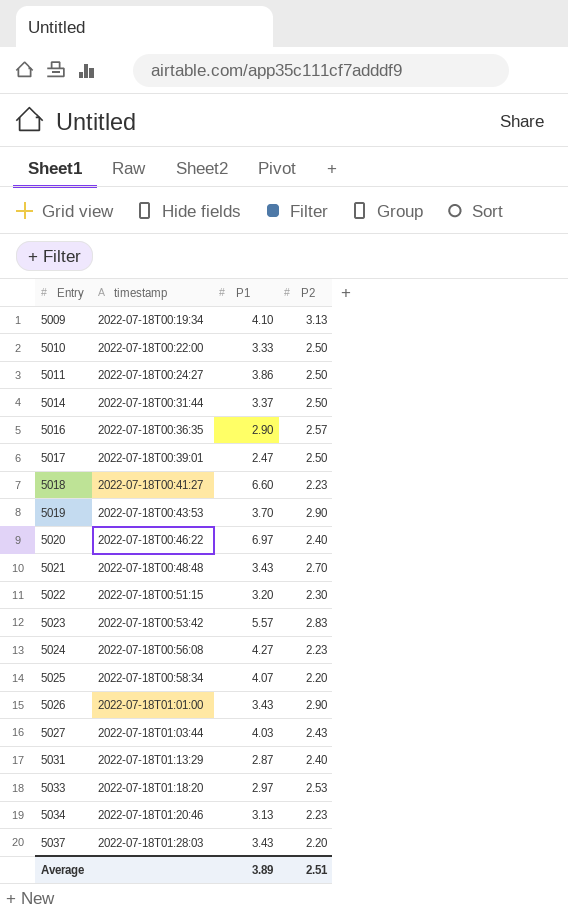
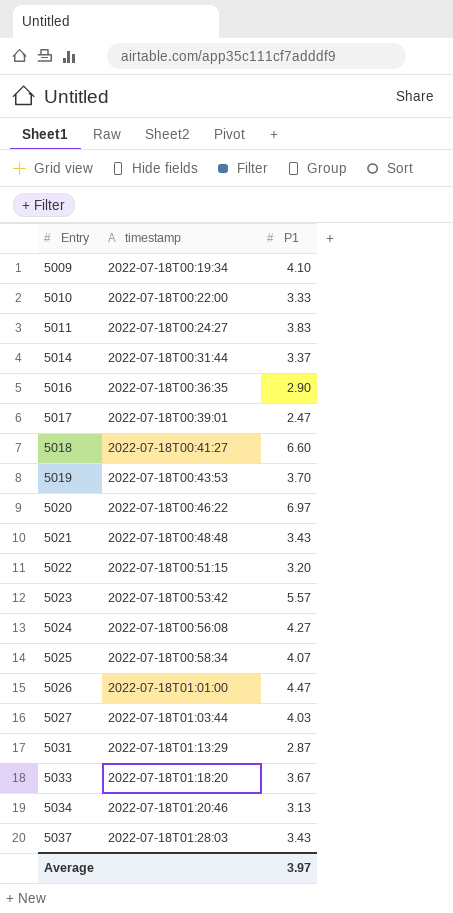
column P2 | position: 4 -> none
5011 | P1: 3.86 -> 3.83
5026 | P1: 3.43 -> 4.47
5033 | P1: 2.97 -> 3.67
Average | P1: 3.89 -> 3.97

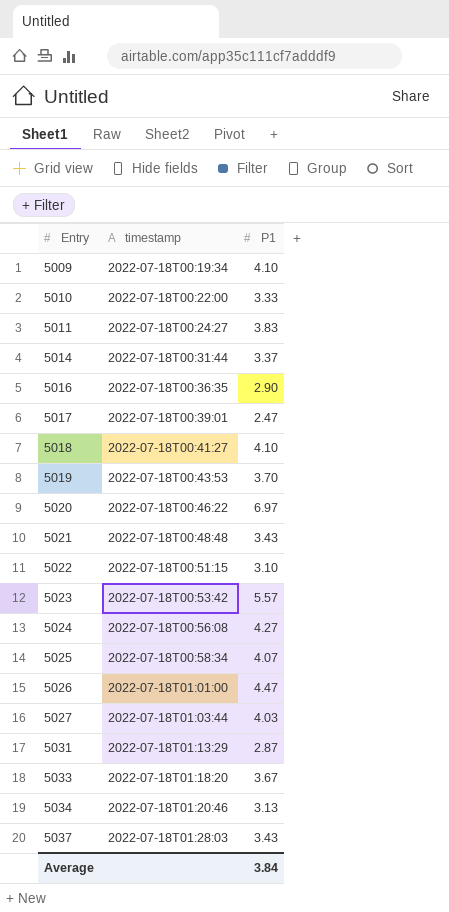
5018 | P1: 6.60 -> 4.10
5022 | P1: 3.20 -> 3.10
Average | P1: 3.97 -> 3.84

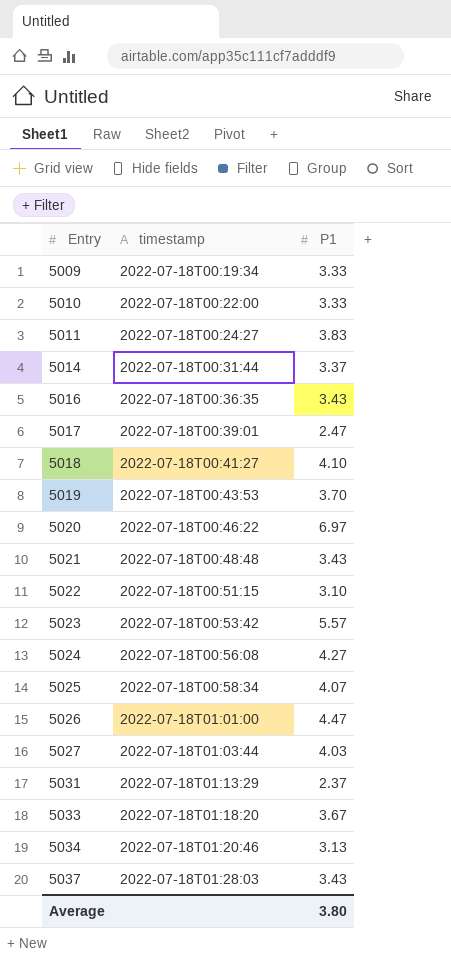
5009 | P1: 4.10 -> 3.33
5016 | P1: 2.90 -> 3.43
5031 | P1: 2.87 -> 2.37
Average | P1: 3.84 -> 3.80

